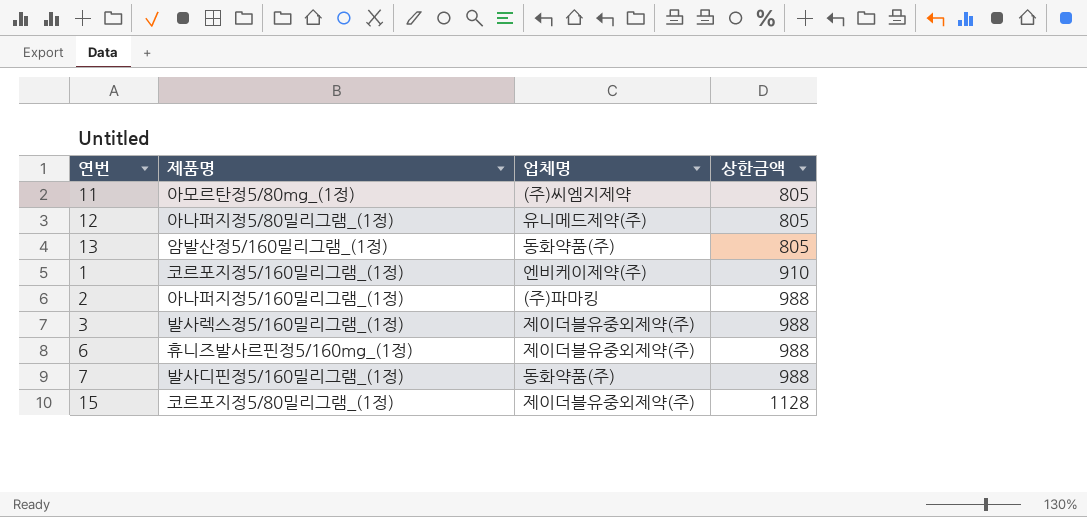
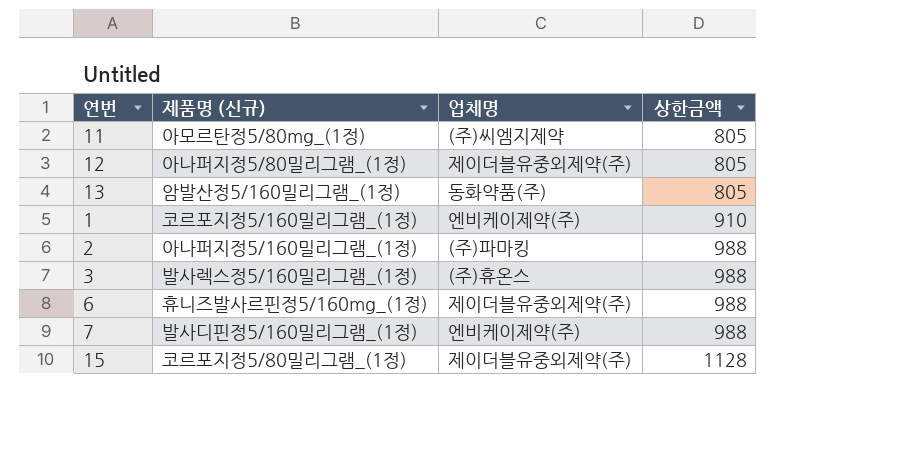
column name: 제품명 -> 제품명 (신규)
12 | 업체명: 유니메드제약(주) -> 제이더블유중외제약(주)
3 | 업체명: 제이더블유중외제약(주) -> (주)휴온스
7 | 업체명: 동화약품(주) -> 엔비케이제약(주)

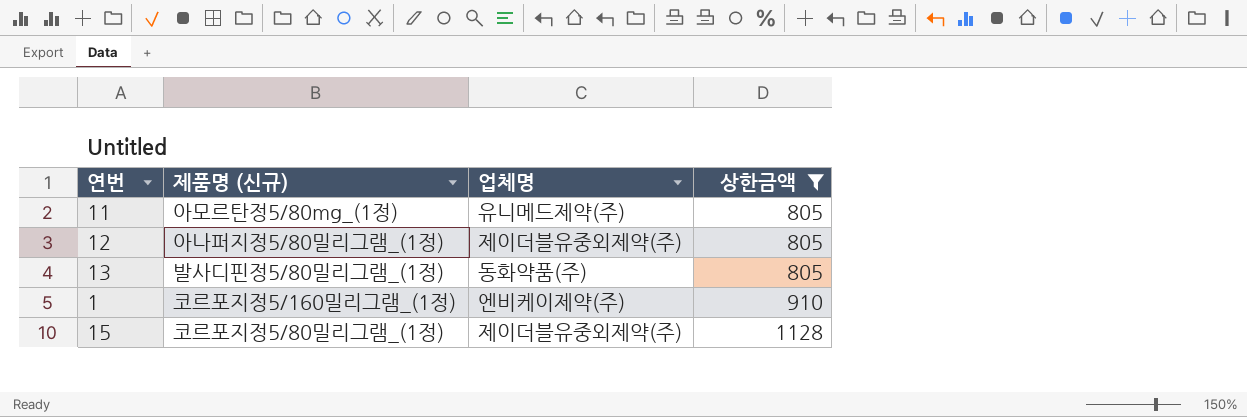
filter: none -> 상한금액 != 988
11 | 업체명: (주)씨엠지제약 -> 유니메드제약(주)
13 | 제품명 (신규): 암발산정5/160밀리그램_(1정) -> 발사디핀정5/80밀리그램_(1정)

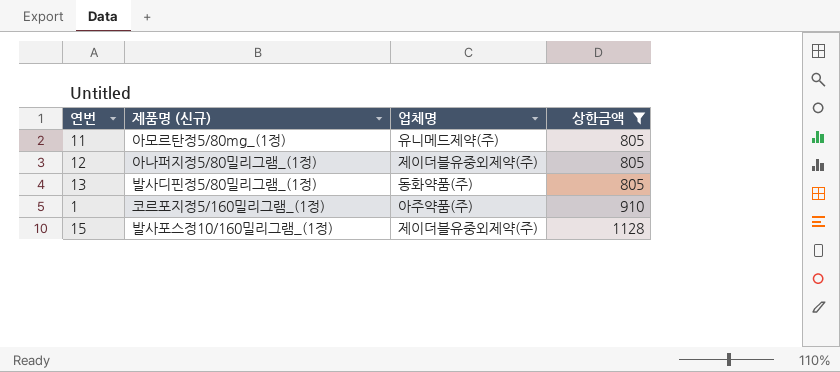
1 | 업체명: 엔비케이제약(주) -> 아주약품(주)
15 | 제품명 (신규): 코르포지정5/80밀리그램_(1정) -> 발사포스정10/160밀리그램_(1정)

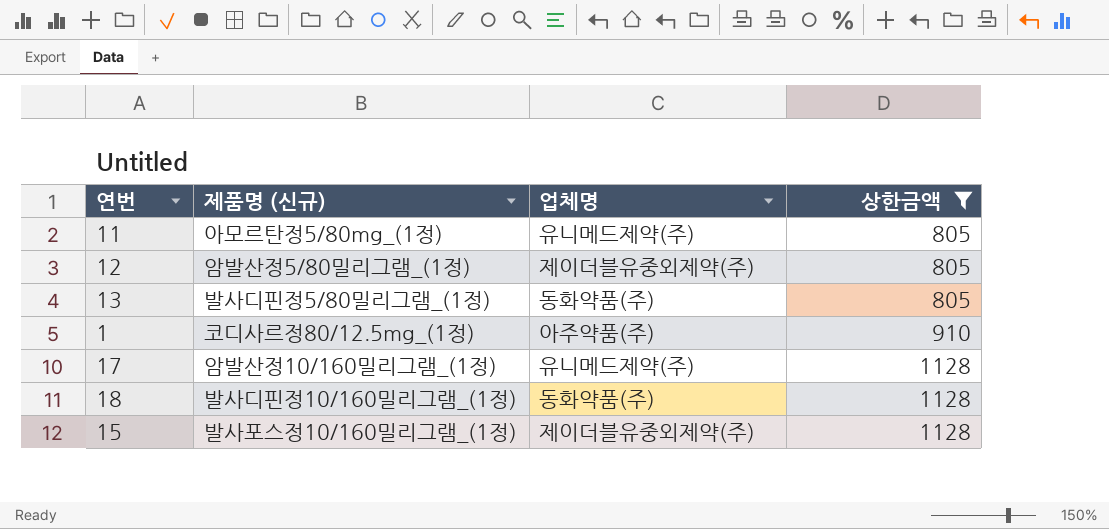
12 | 제품명 (신규): 아나퍼지정5/80밀리그램_(1정) -> 암발산정5/80밀리그램_(1정)
1 | 제품명 (신규): 코르포지정5/160밀리그램_(1정) -> 코디사르정80/12.5mg_(1정)
row 17: none -> 암발산정10/160밀리그램_(1정) | 유니메드제약(주) | 1128
row 18: none -> 발사디핀정10/160밀리그램_(1정) | 동화약품(주) | 1128

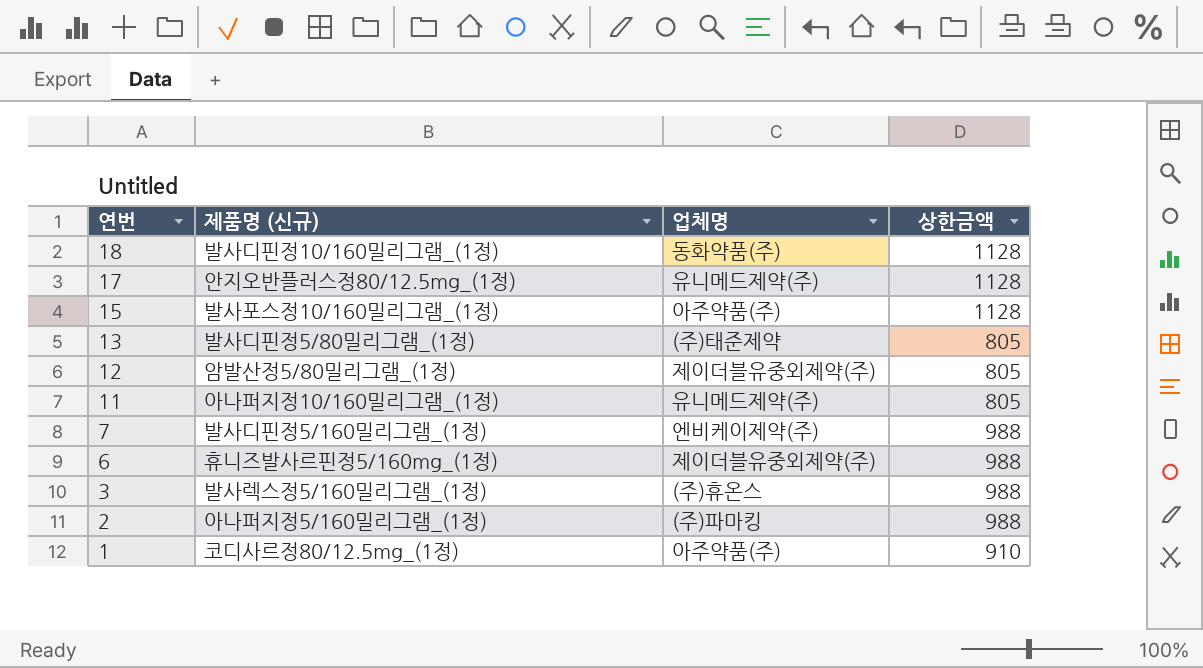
filter: 상한금액 != 988 -> none
row order: 상한금액 ascending -> 연번 descending
17 | 제품명 (신규): 암발산정10/160밀리그램_(1정) -> 안지오반플러스정80/12.5mg_(1정)
15 | 업체명: 제이더블유중외제약(주) -> 아주약품(주)
13 | 업체명: 동화약품(주) -> (주)태준제약
11 | 제품명 (신규): 아모르탄정5/80mg_(1정) -> 아나퍼지정10/160밀리그램_(1정)

